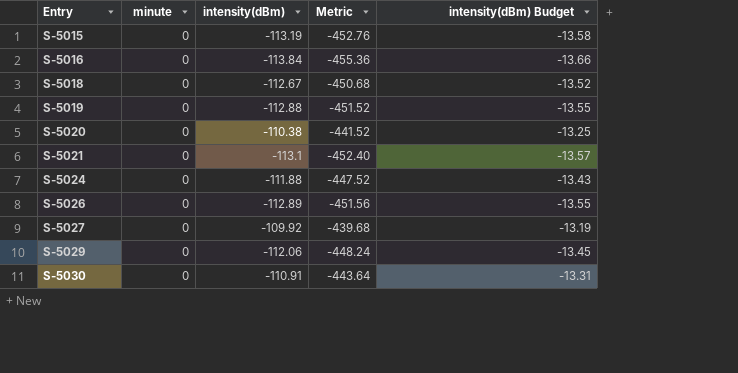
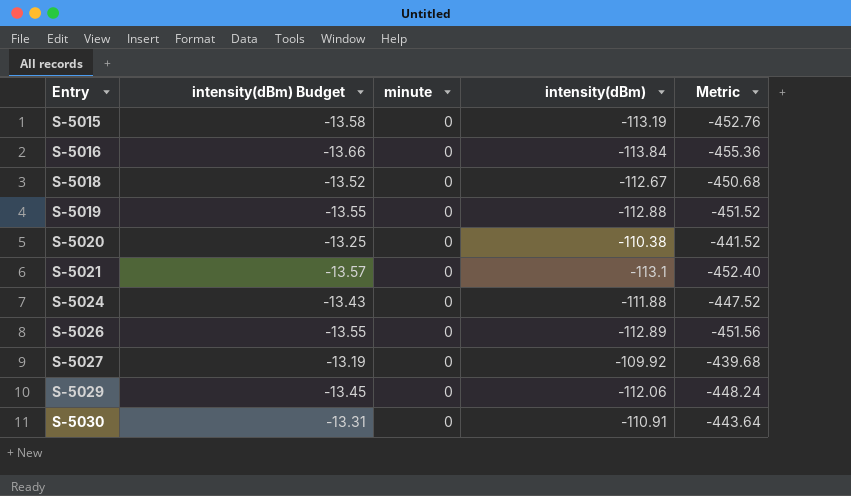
column intensity(dBm) Budget | position: 5 -> 2

